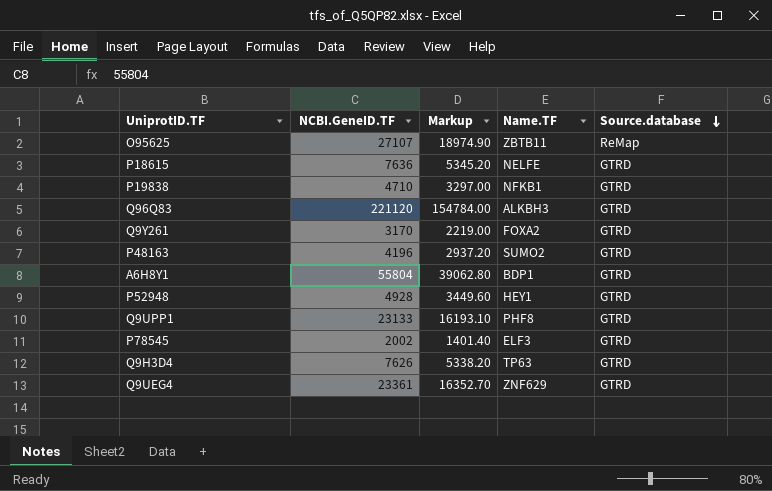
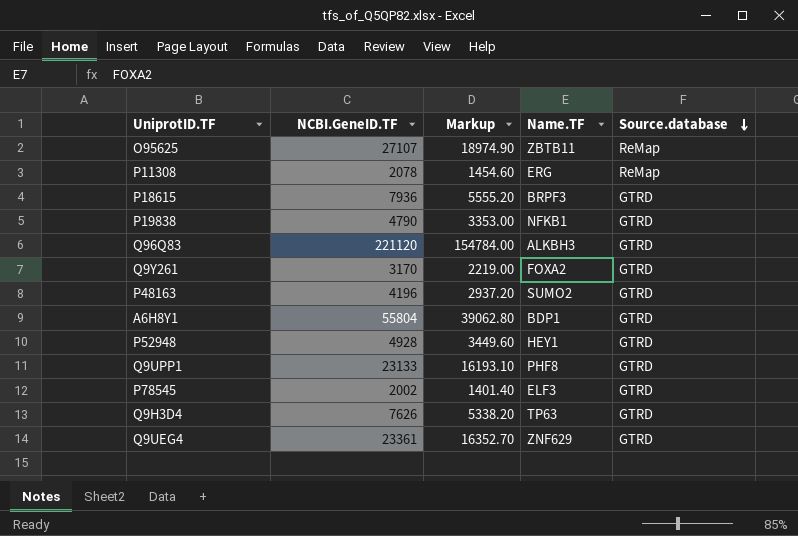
row P11308: none -> 2078 | 1454.60 | ERG | ReMap
P18615 | NCBI.GeneID.TF: 7636 -> 7936
P18615 | Markup: 5345.20 -> 5555.20
P18615 | Name.TF: NELFE -> BRPF3
P19838 | NCBI.GeneID.TF: 4710 -> 4790
P19838 | Markup: 3297.00 -> 3353.00

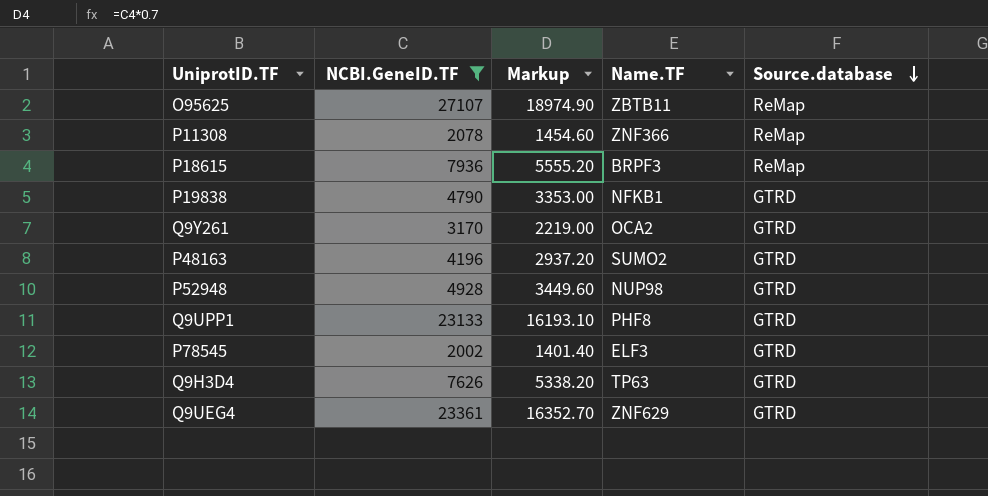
filter: none -> NCBI.GeneID.TF <= 27107
P11308 | Name.TF: ERG -> ZNF366
P18615 | Source.database: GTRD -> ReMap
Q9Y261 | Name.TF: FOXA2 -> OCA2
P52948 | Name.TF: HEY1 -> NUP98

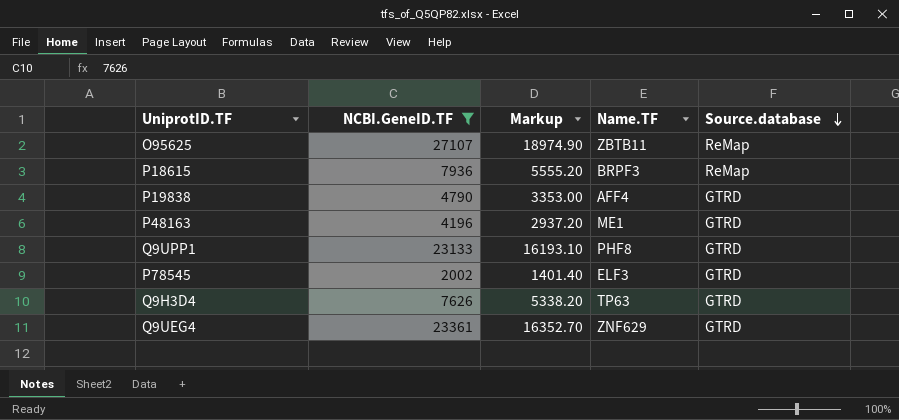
row P11308: 2078 | 1454.60 | ZNF366 | ReMap -> none
row Q9Y261: 3170 | 2219.00 | OCA2 | GTRD -> none
row P52948: 4928 | 3449.60 | NUP98 | GTRD -> none
P19838 | Name.TF: NFKB1 -> AFF4
P48163 | Name.TF: SUMO2 -> ME1

